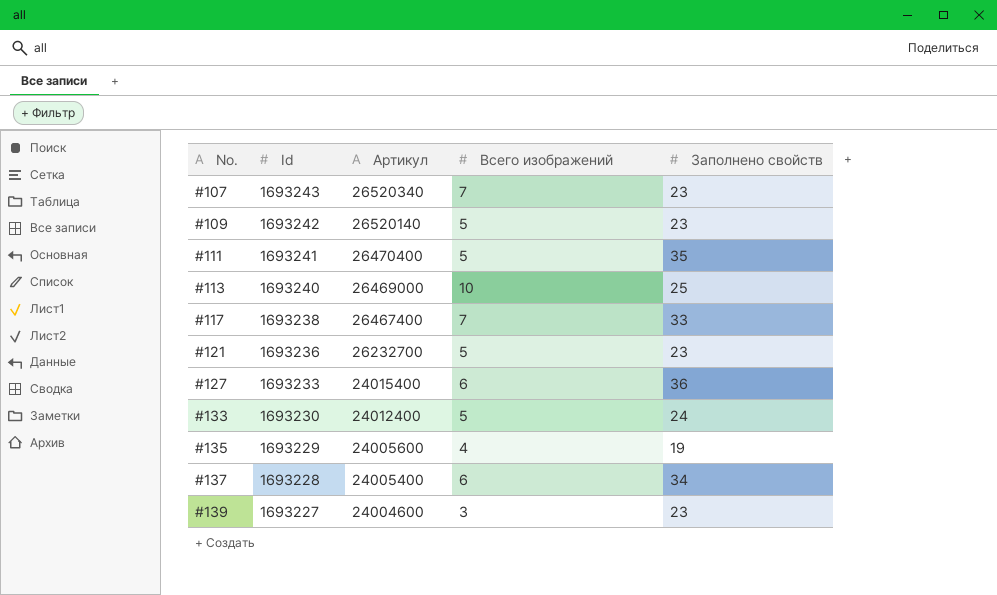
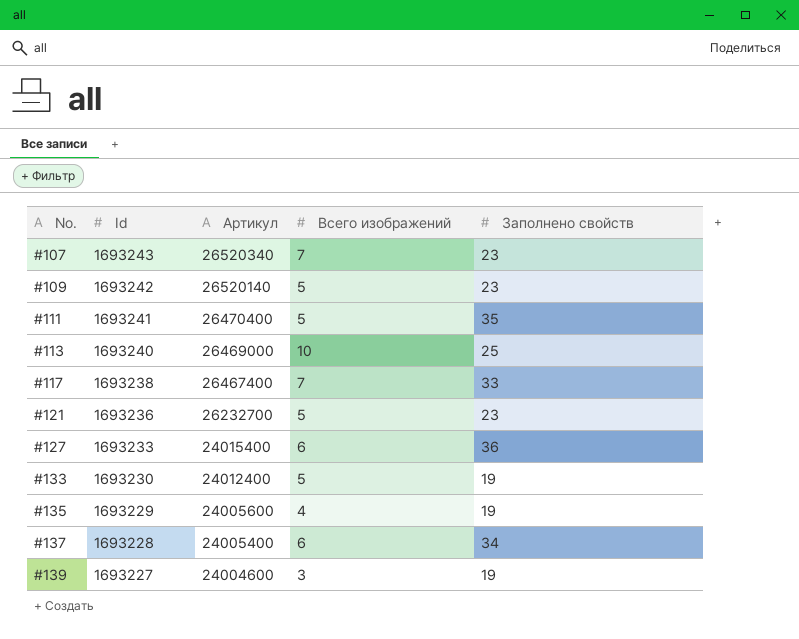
#133 | Заполнено свойств: 24 -> 19
#139 | Заполнено свойств: 23 -> 19

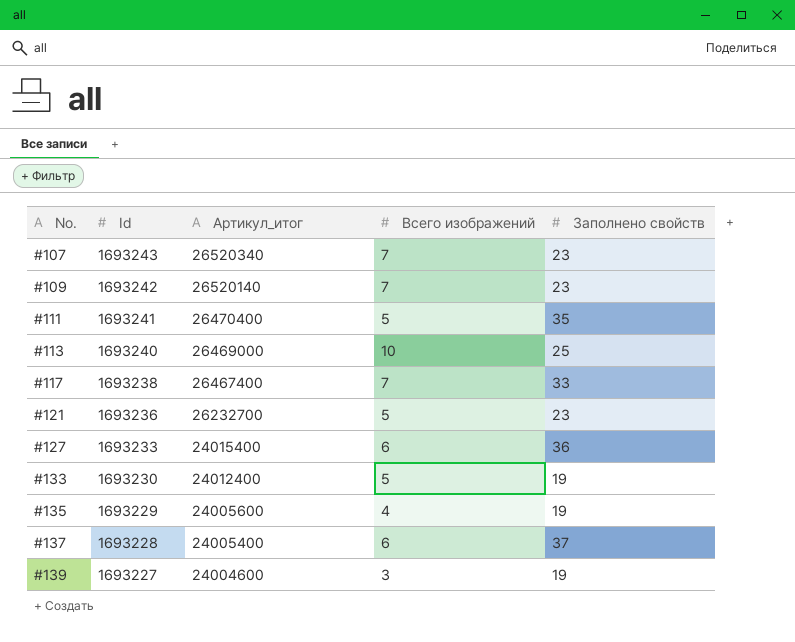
column name: Артикул -> Артикул_итог
#109 | Всего изображений: 5 -> 7
#137 | Заполнено свойств: 34 -> 37

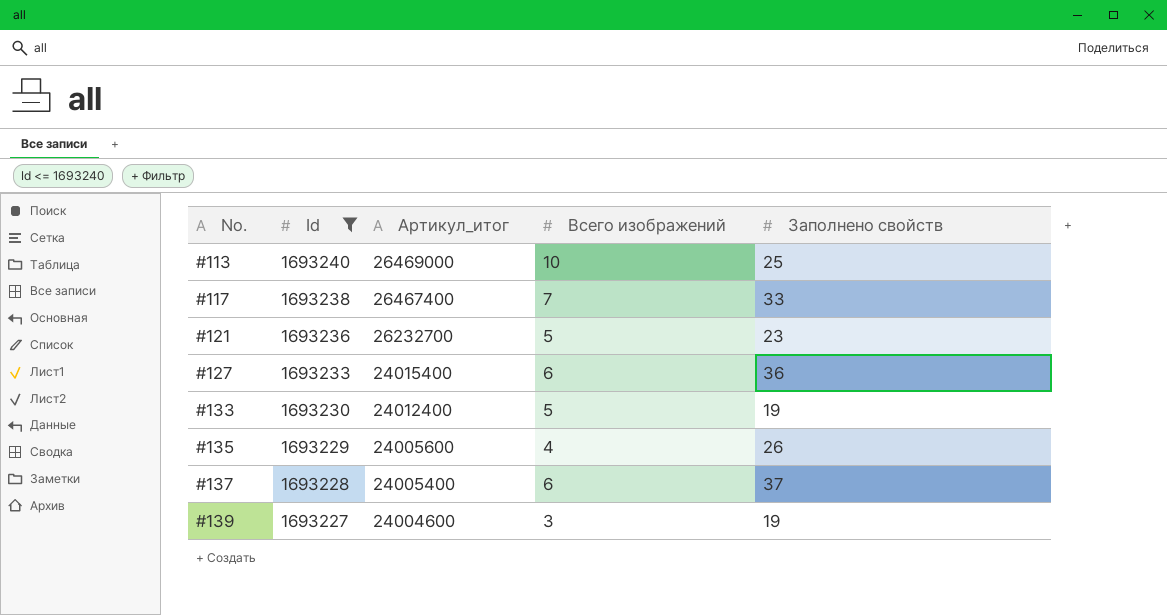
filter: none -> Id <= 1693240
#135 | Заполнено свойств: 19 -> 26

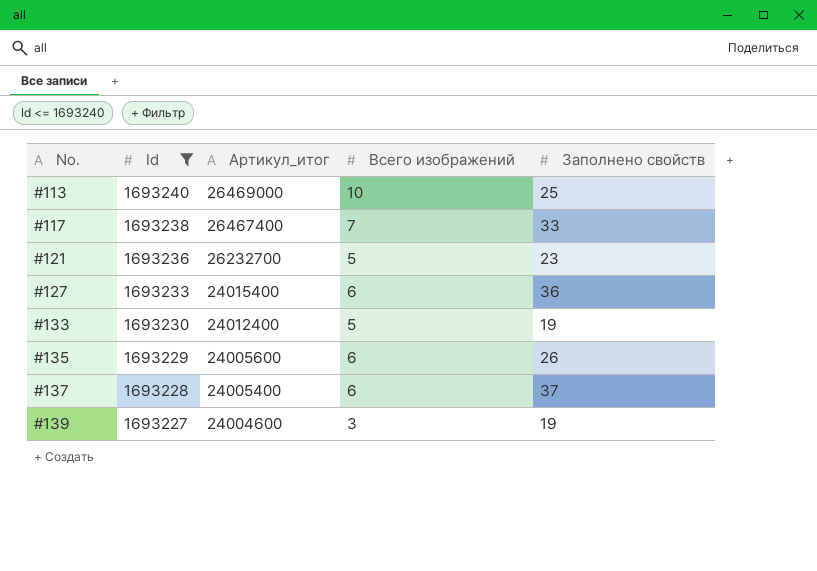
#135 | Всего изображений: 4 -> 6

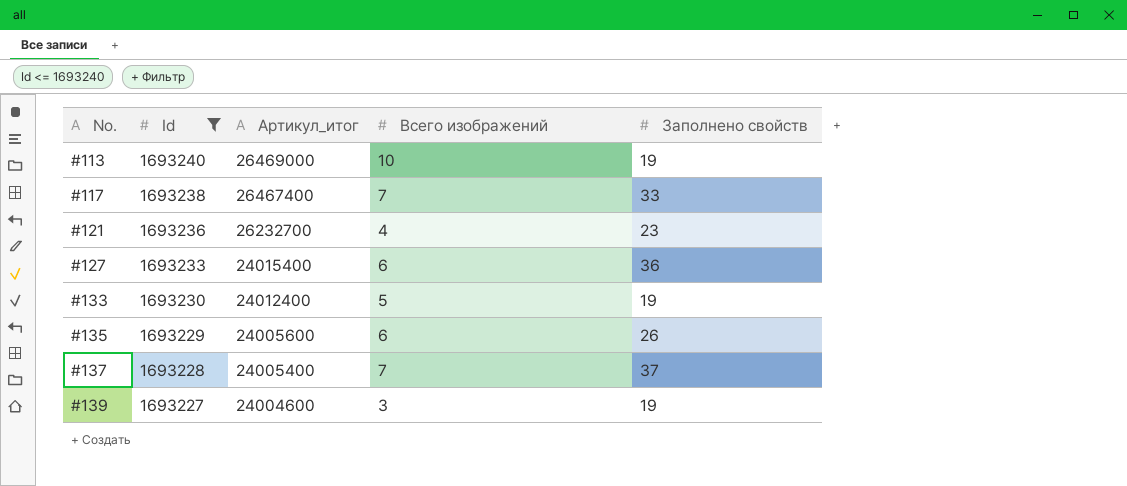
#113 | Заполнено свойств: 25 -> 19
#121 | Всего изображений: 5 -> 4
#137 | Всего изображений: 6 -> 7

